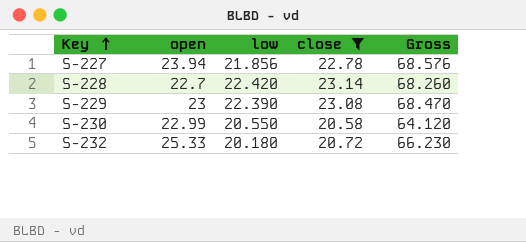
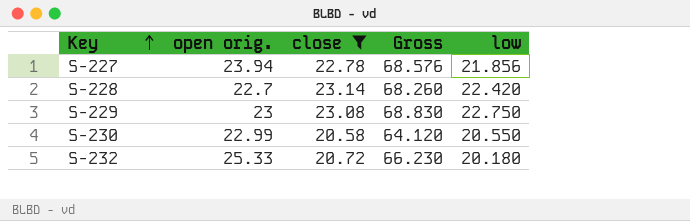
column name: open -> open orig.
column low | position: 3 -> 5
S-229 | Gross: 68.470 -> 68.830
S-229 | low: 22.390 -> 22.750

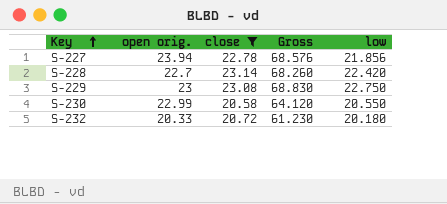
S-232 | open orig.: 25.33 -> 20.33
S-232 | Gross: 66.230 -> 61.230

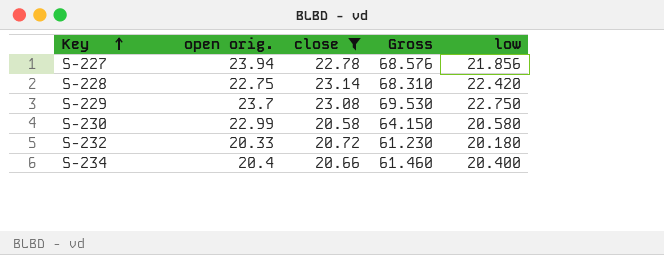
S-228 | open orig.: 22.7 -> 22.75
S-228 | Gross: 68.260 -> 68.310
S-229 | open orig.: 23 -> 23.7
S-229 | Gross: 68.830 -> 69.530
S-230 | Gross: 64.120 -> 64.150
S-230 | low: 20.550 -> 20.580
row S-234: none -> 20.4 | 20.66 | 61.460 | 20.400

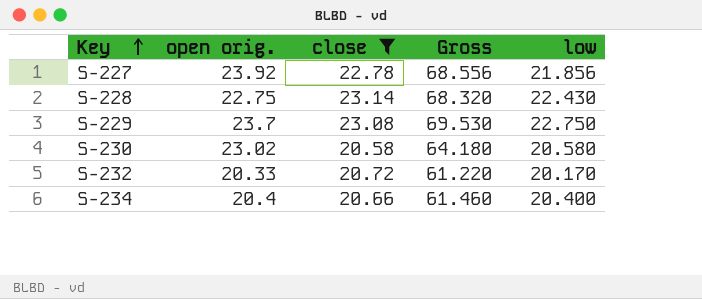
S-227 | open orig.: 23.94 -> 23.92
S-227 | Gross: 68.576 -> 68.556
S-228 | Gross: 68.310 -> 68.320
S-228 | low: 22.420 -> 22.430
S-230 | open orig.: 22.99 -> 23.02
S-230 | Gross: 64.150 -> 64.180
S-232 | Gross: 61.230 -> 61.220
S-232 | low: 20.180 -> 20.170

